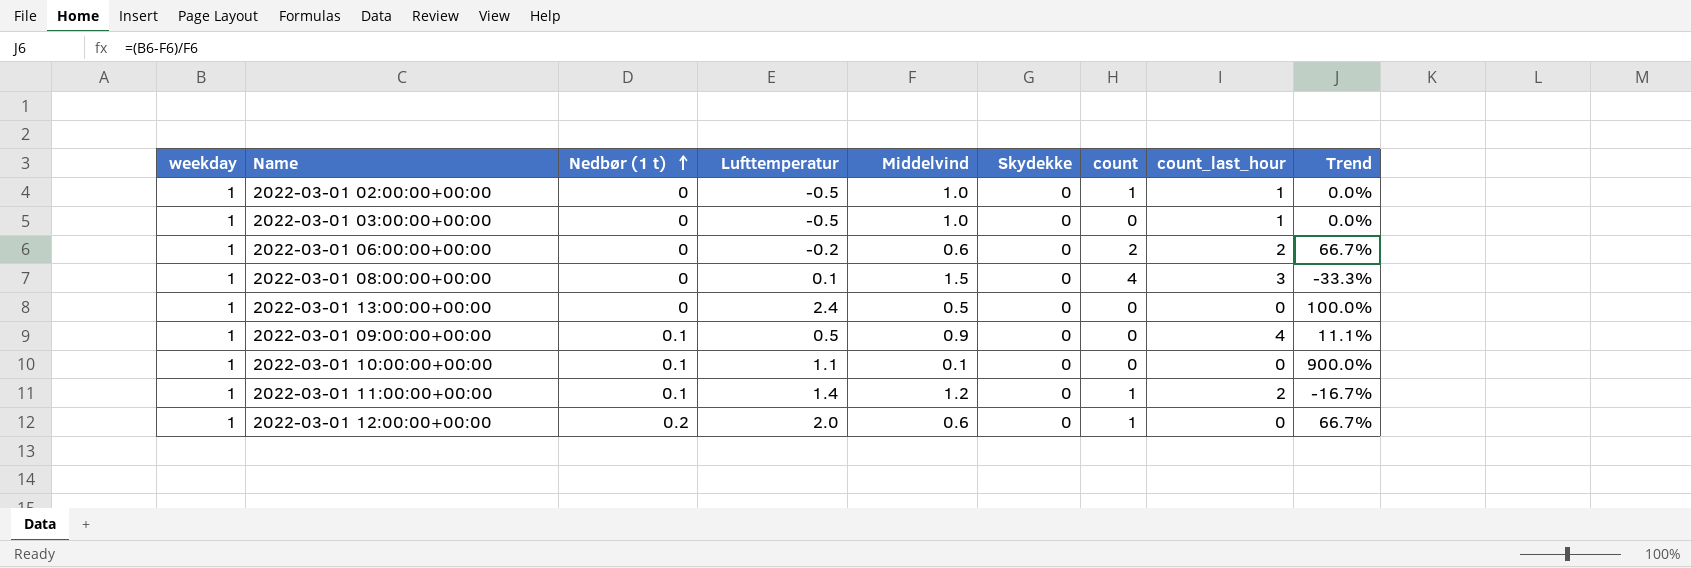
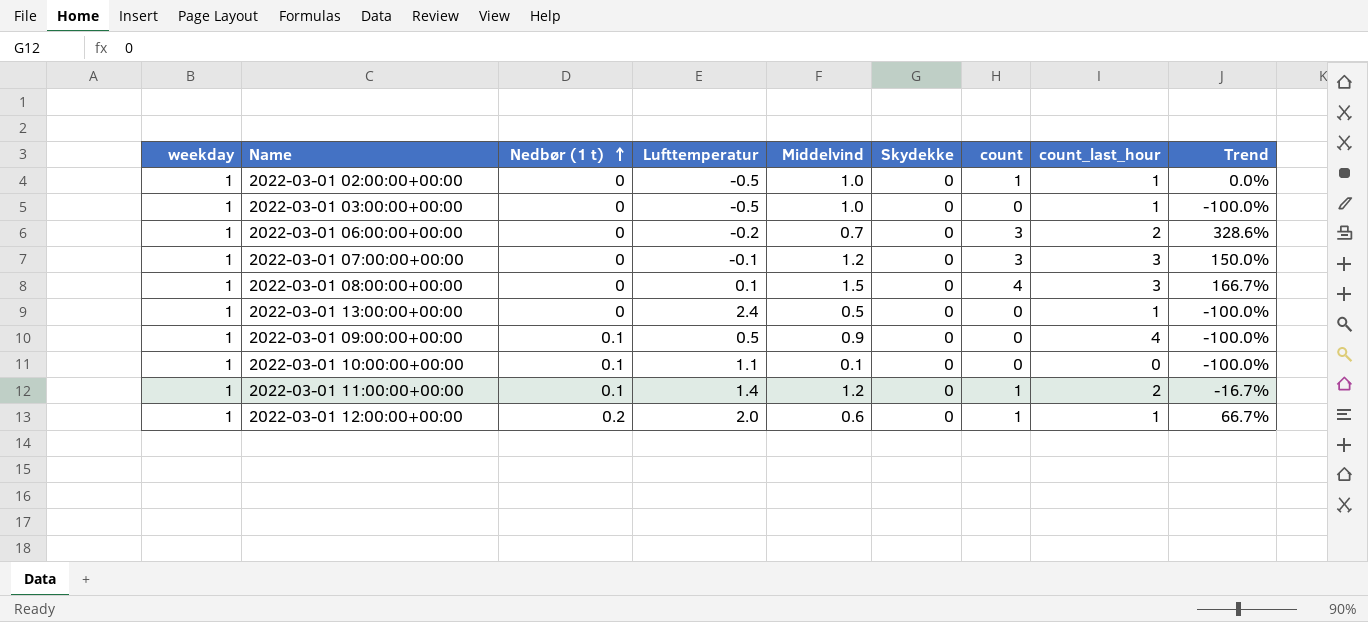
column Trend | formula: ([weekday] - [Middelvind]) / [Middelvind] -> ([count] - [Middelvind]) / [Middelvind]
2022-03-01 06:00:00+00:00 | Middelvind: 0.6 -> 0.7
2022-03-01 06:00:00+00:00 | count: 2 -> 3
row 2022-03-01 07:00:00+00:00: none -> 1 | 0 | -0.1 | 1.2 | 0 | 3 | 3 | 150.0%
2022-03-01 13:00:00+00:00 | count_last_hour: 0 -> 1
2022-03-01 12:00:00+00:00 | count_last_hour: 0 -> 1

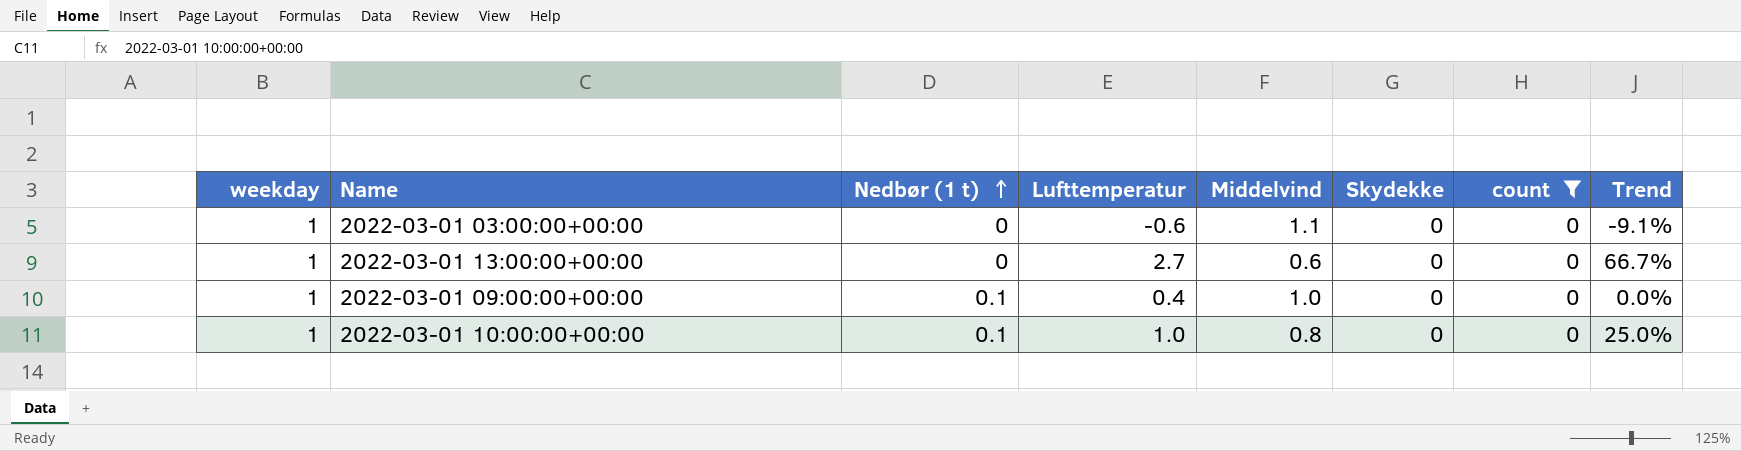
filter: none -> count = 0
column count_last_hour | position: 8 -> none
column Trend | formula: ([count] - [Middelvind]) / [Middelvind] -> ([weekday] - [Middelvind]) / [Middelvind]
2022-03-01 03:00:00+00:00 | Lufttemperatur: -0.5 -> -0.6
2022-03-01 03:00:00+00:00 | Middelvind: 1.0 -> 1.1
2022-03-01 13:00:00+00:00 | Lufttemperatur: 2.4 -> 2.7
2022-03-01 13:00:00+00:00 | Middelvind: 0.5 -> 0.6
2022-03-01 09:00:00+00:00 | Lufttemperatur: 0.5 -> 0.4
2022-03-01 09:00:00+00:00 | Middelvind: 0.9 -> 1.0
2022-03-01 10:00:00+00:00 | Lufttemperatur: 1.1 -> 1.0
2022-03-01 10:00:00+00:00 | Middelvind: 0.1 -> 0.8

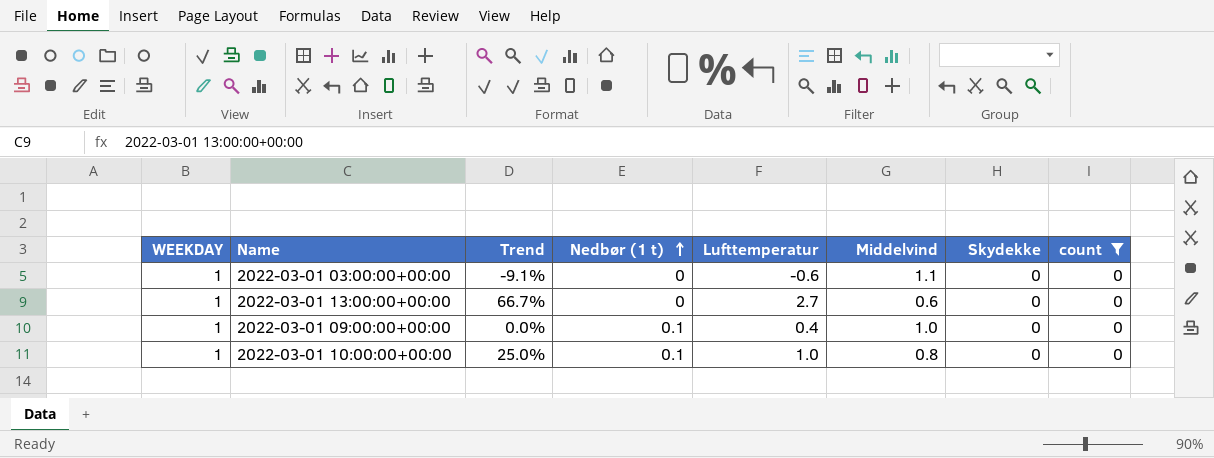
column name: weekday -> WEEKDAY
column Trend | position: 8 -> 3

